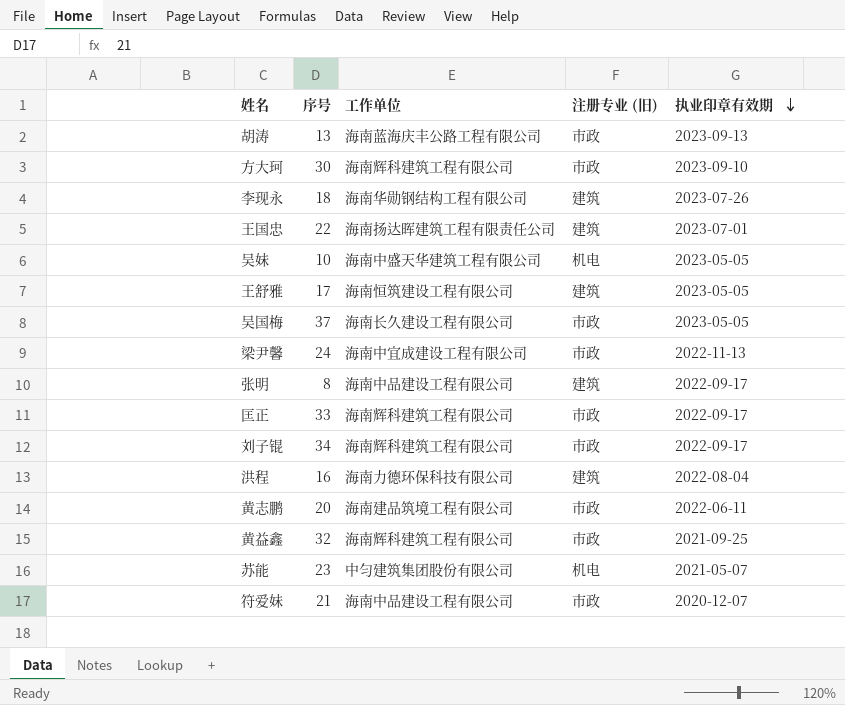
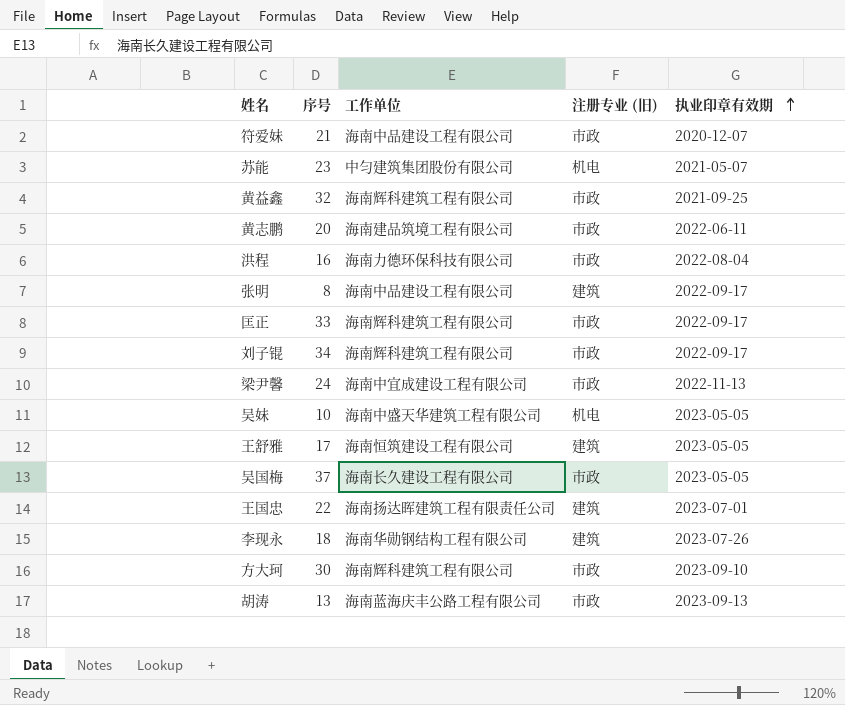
row order: 执业印章有效期 descending -> 执业印章有效期 ascending
洪程 | 注册专业 (旧): 建筑 -> 市政

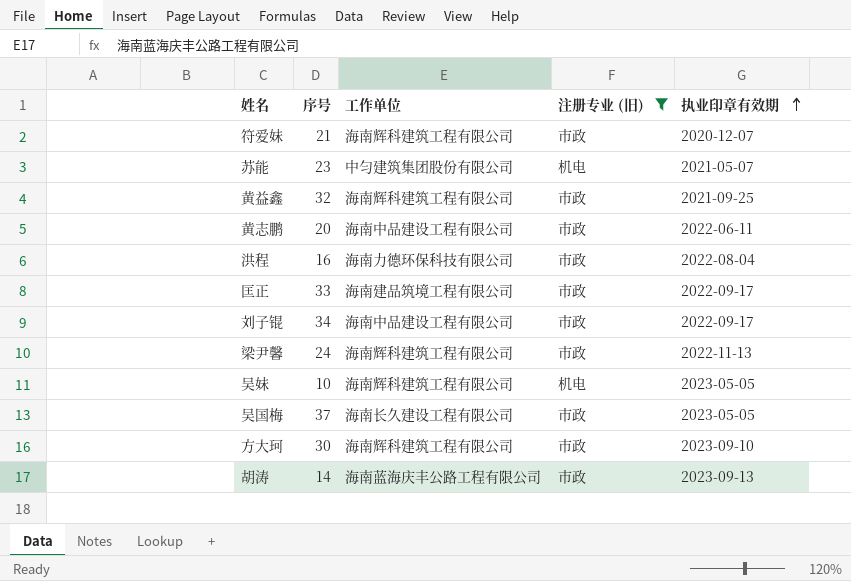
filter: none -> 注册专业 (旧) != 建筑
符爱妹 | 工作单位: 海南中品建设工程有限公司 -> 海南辉科建筑工程有限公司
黄志鹏 | 工作单位: 海南建品筑境工程有限公司 -> 海南中品建设工程有限公司
匡正 | 工作单位: 海南辉科建筑工程有限公司 -> 海南建品筑境工程有限公司
刘子锟 | 工作单位: 海南辉科建筑工程有限公司 -> 海南中品建设工程有限公司
梁尹馨 | 工作单位: 海南中宜成建设工程有限公司 -> 海南辉科建筑工程有限公司
吴妹 | 工作单位: 海南中盛天华建筑工程有限公司 -> 海南辉科建筑工程有限公司
胡涛 | 序号: 13 -> 14

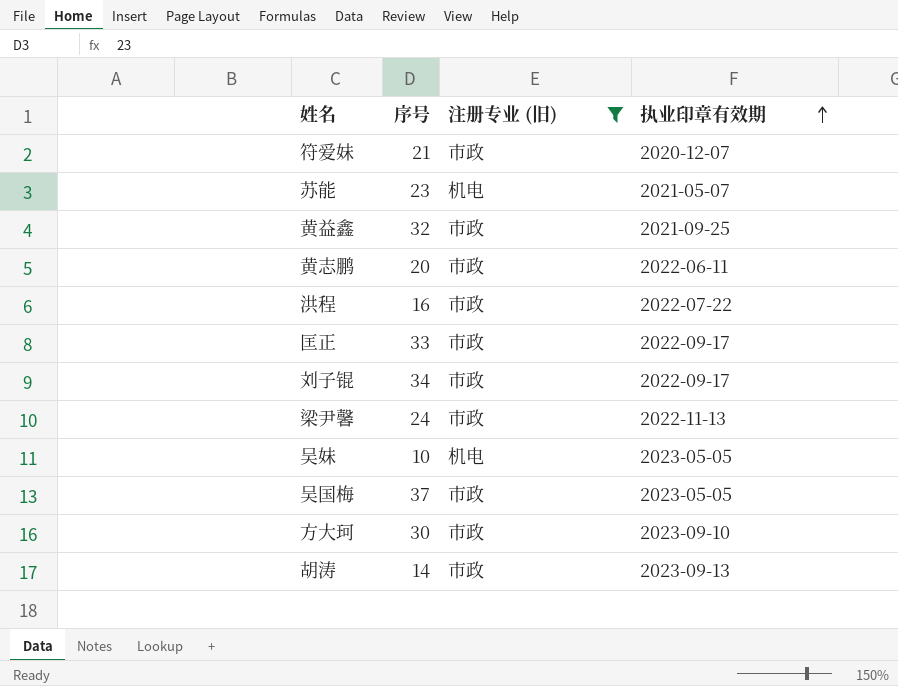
column 工作单位 | position: 3 -> none
洪程 | 执业印章有效期: 2022-08-04 -> 2022-07-22

